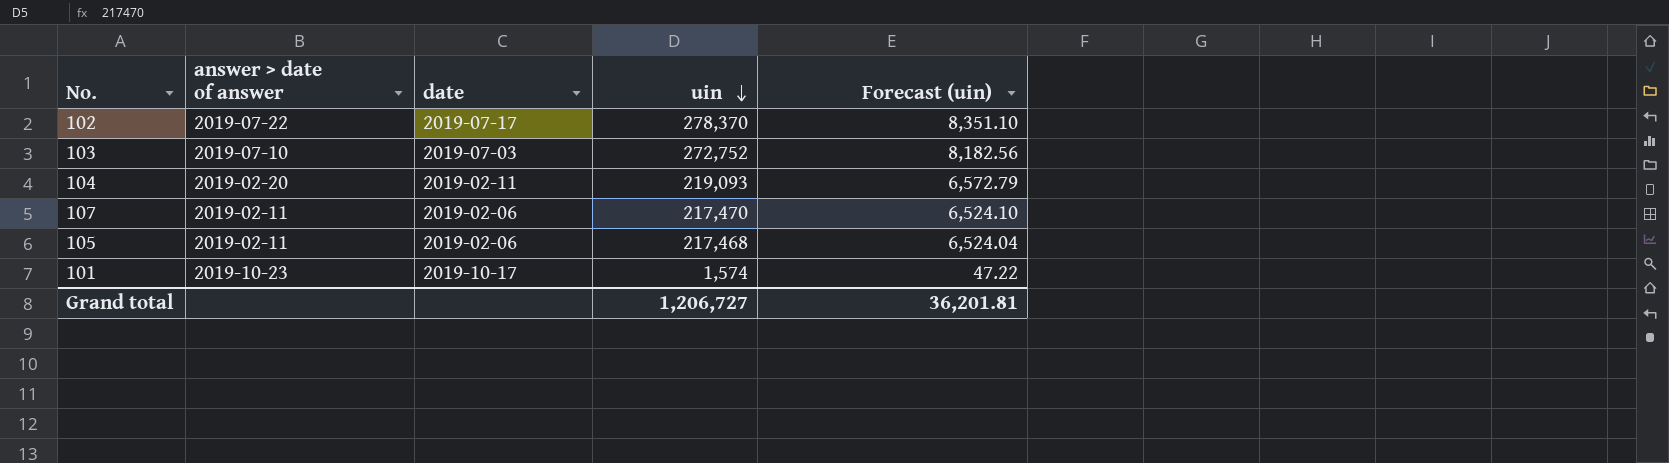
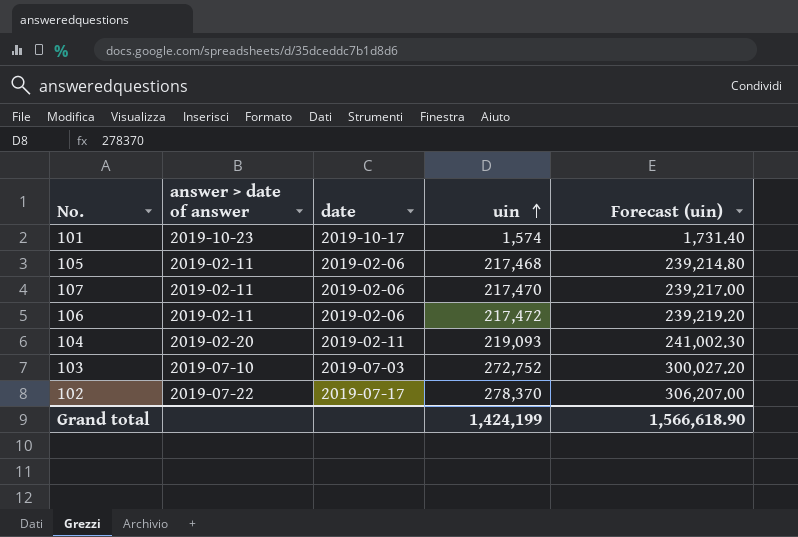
row order: uin descending -> uin ascending
column Forecast (uin) | formula: [uin] * 0.03 -> [uin] * 1.1
row 106: none -> 2019-02-11 | 2019-02-06 | 217,472 | 239,219.20
Grand total | uin: 1,206,727 -> 1,424,199
Grand total | Forecast (uin): 36,201.81 -> 1,566,618.90

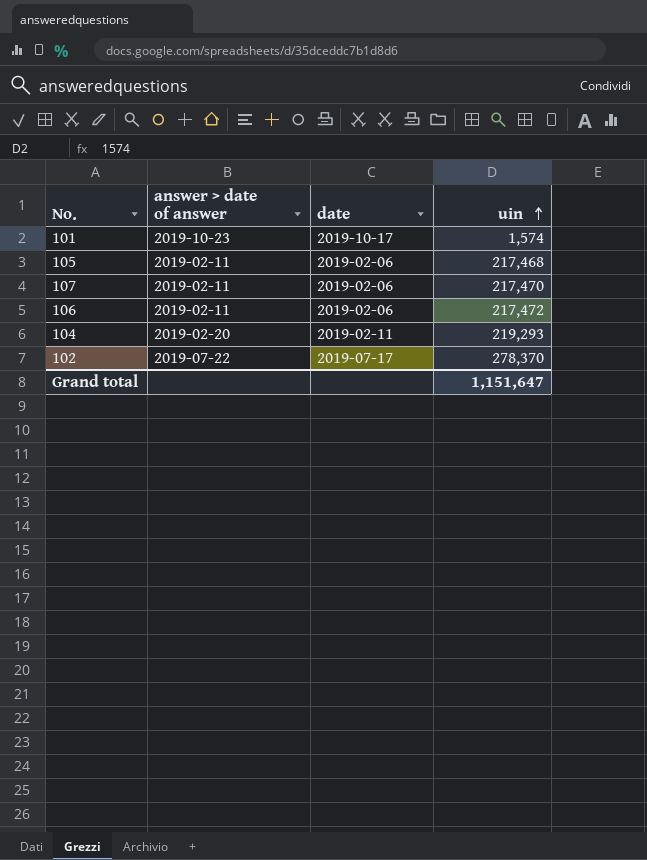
column Forecast (uin) | formula: [uin] * 1.1 -> none
row 103: 2019-07-10 | 2019-07-03 | 272,752 | 300,027.20 -> none
104 | uin: 219,093 -> 219,293
Grand total | uin: 1,424,199 -> 1,151,647

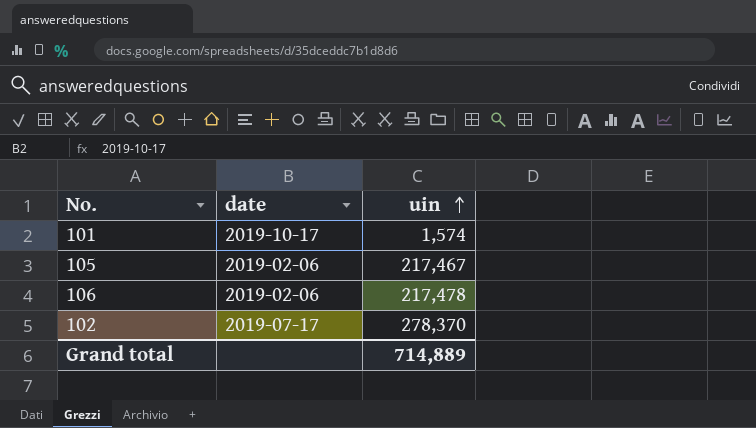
column answer > date of answer | position: 2 -> none
row 107: 2019-02-11 | 2019-02-06 | 217,470 -> none
row 104: 2019-02-20 | 2019-02-11 | 219,293 -> none
105 | uin: 217,468 -> 217,467
106 | uin: 217,472 -> 217,478
Grand total | uin: 1,151,647 -> 714,889

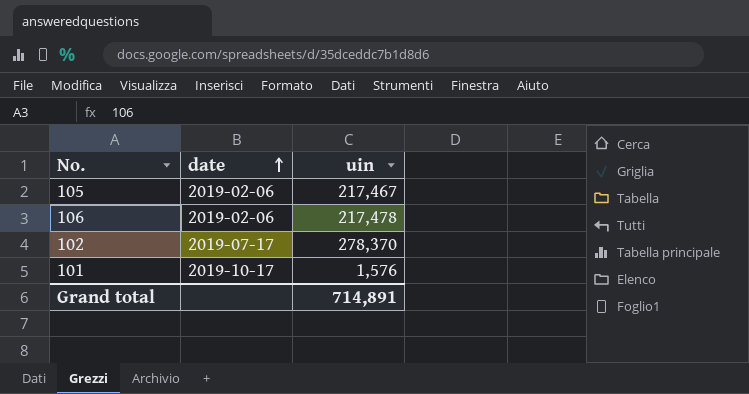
row order: uin ascending -> date ascending
101 | uin: 1,574 -> 1,576
Grand total | uin: 714,889 -> 714,891

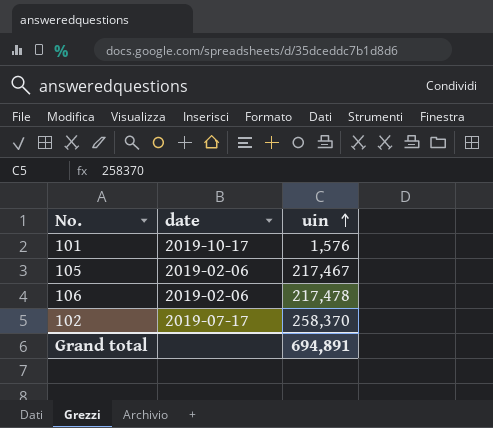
row order: date ascending -> uin ascending
102 | uin: 278,370 -> 258,370
Grand total | uin: 714,891 -> 694,891

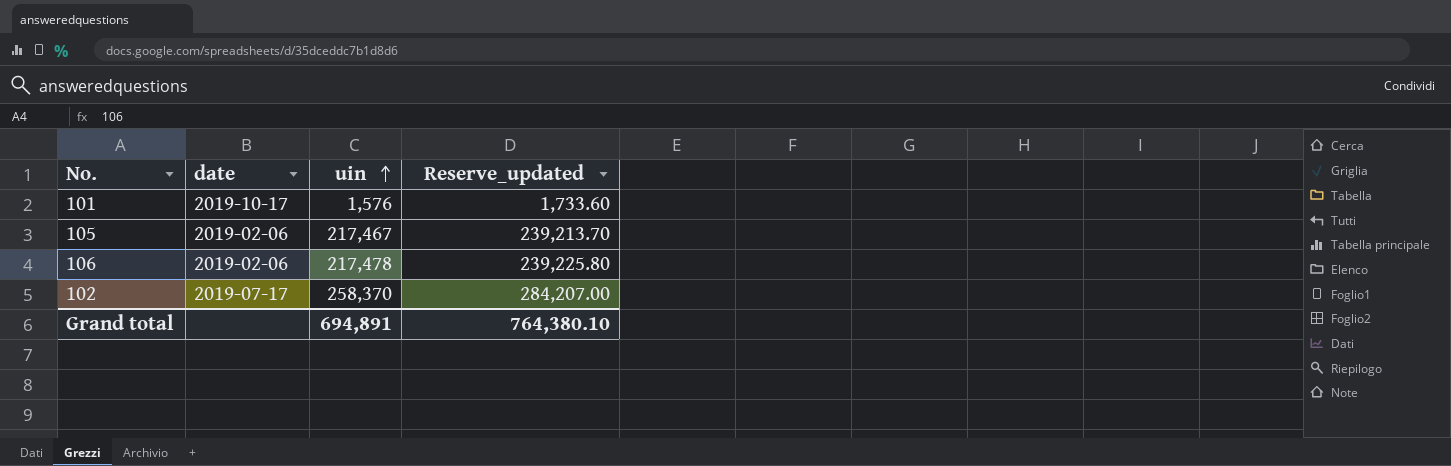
column Reserve_updated | formula: none -> [uin] * 1.1

